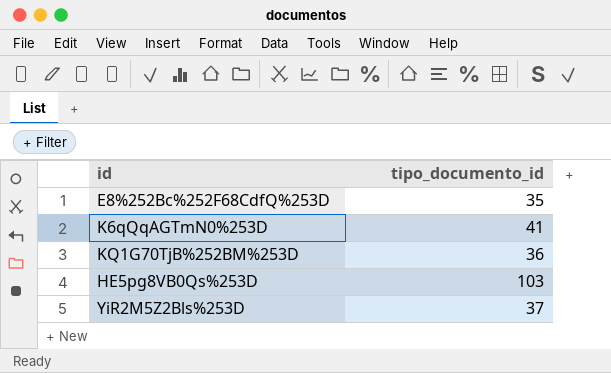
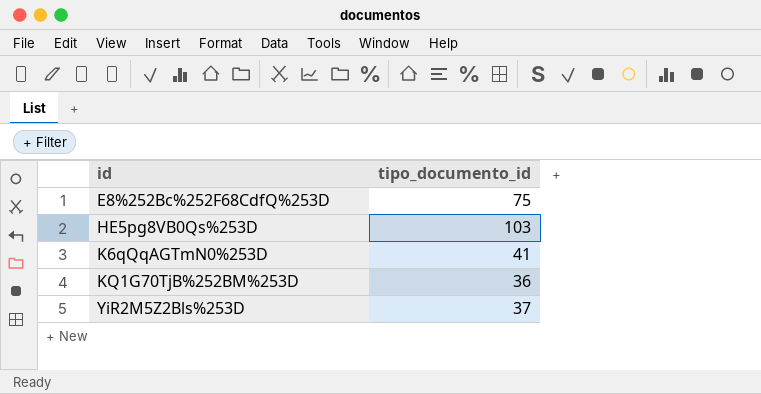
row order: none -> id ascending
E8%252Bc%252F68CdfQ%253D | tipo_documento_id: 35 -> 75

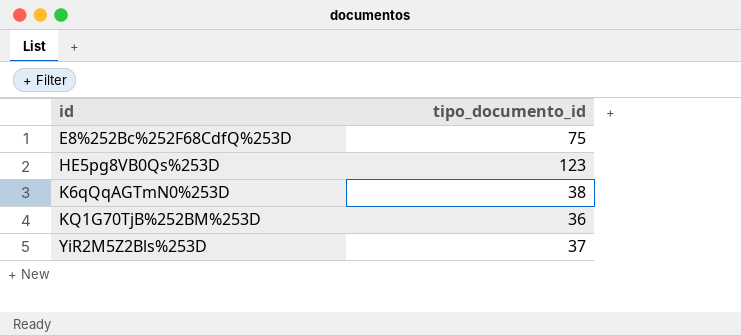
HE5pg8VB0Qs%253D | tipo_documento_id: 103 -> 123
K6qQqAGTmN0%253D | tipo_documento_id: 41 -> 38

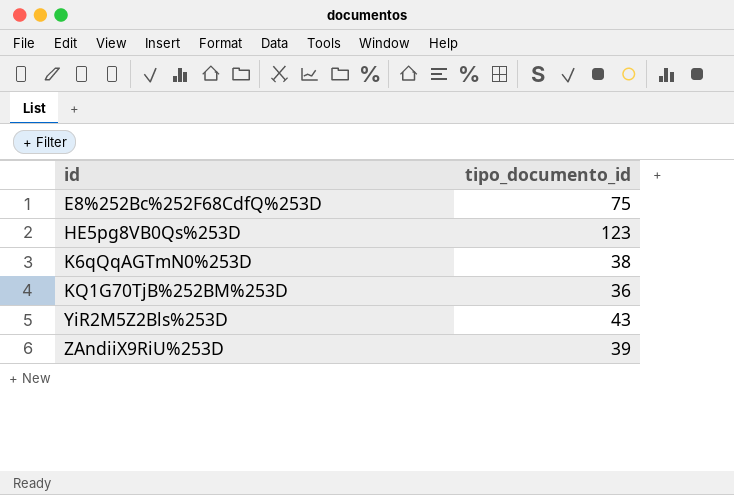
YiR2M5Z2Bls%253D | tipo_documento_id: 37 -> 43
row ZAndiiX9RiU%253D: none -> 39

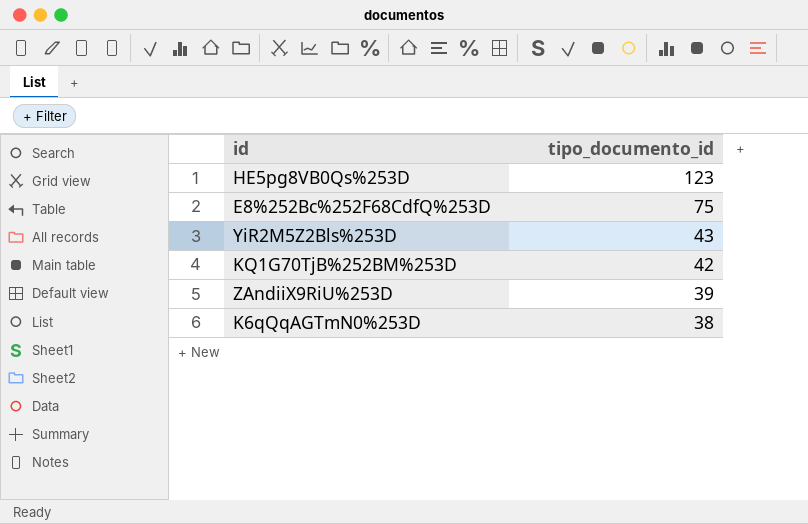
row order: id ascending -> tipo_documento_id descending
KQ1G70TjB%252BM%253D | tipo_documento_id: 36 -> 42

